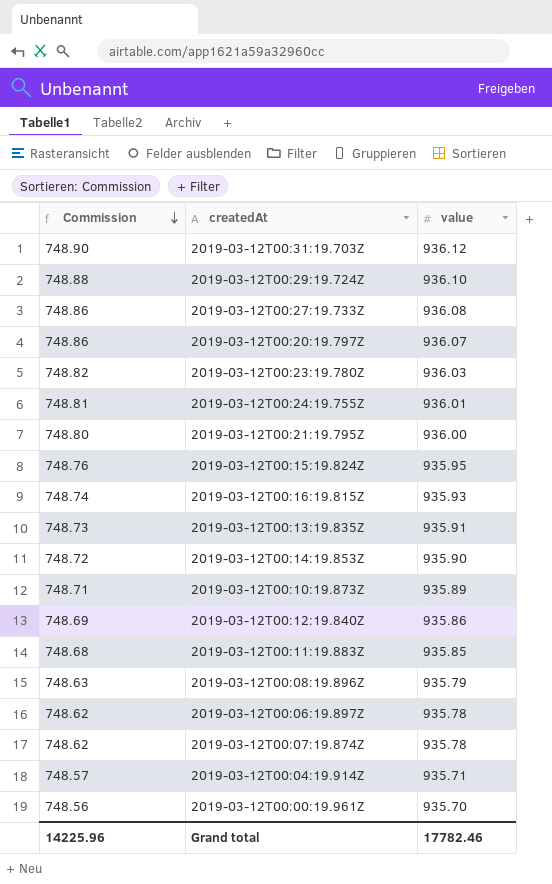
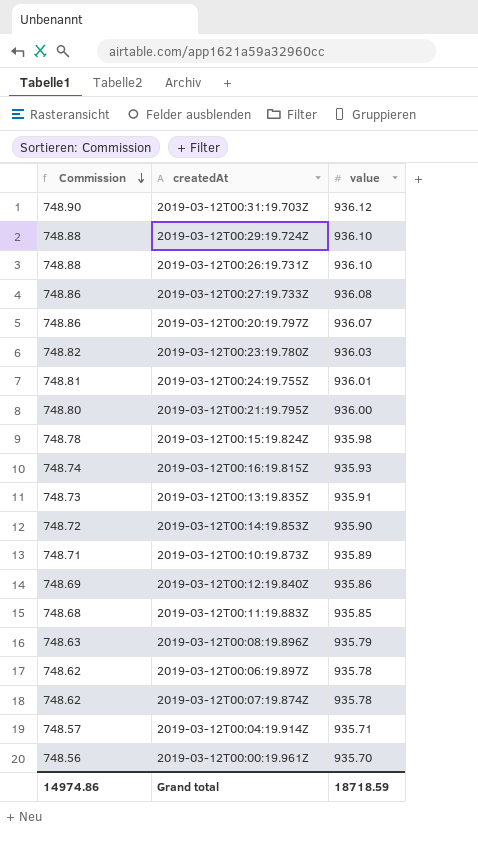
row 2019-03-12T00:26:19.731Z: none -> 748.88 | 936.10
2019-03-12T00:15:19.824Z | Commission: 748.76 -> 748.78
2019-03-12T00:15:19.824Z | value: 935.95 -> 935.98
Grand total | Commission: 14225.96 -> 14974.86
Grand total | value: 17782.46 -> 18718.59

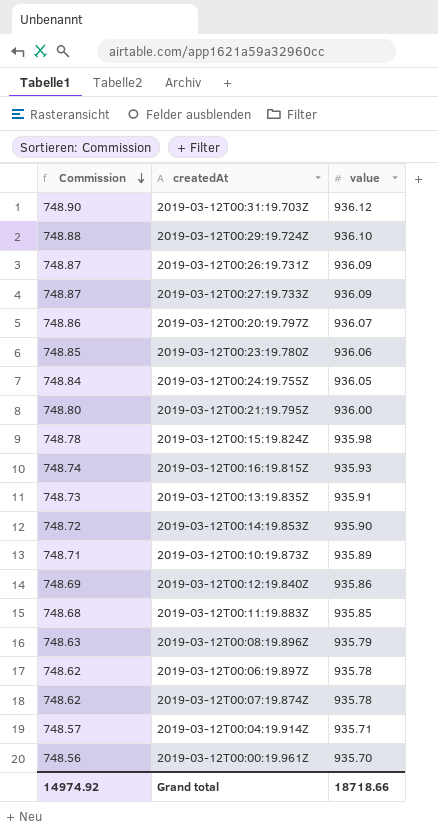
2019-03-12T00:26:19.731Z | Commission: 748.88 -> 748.87
2019-03-12T00:26:19.731Z | value: 936.10 -> 936.09
2019-03-12T00:27:19.733Z | Commission: 748.86 -> 748.87
2019-03-12T00:27:19.733Z | value: 936.08 -> 936.09
2019-03-12T00:23:19.780Z | Commission: 748.82 -> 748.85
2019-03-12T00:23:19.780Z | value: 936.03 -> 936.06
2019-03-12T00:24:19.755Z | Commission: 748.81 -> 748.84
2019-03-12T00:24:19.755Z | value: 936.01 -> 936.05
Grand total | Commission: 14974.86 -> 14974.92
Grand total | value: 18718.59 -> 18718.66

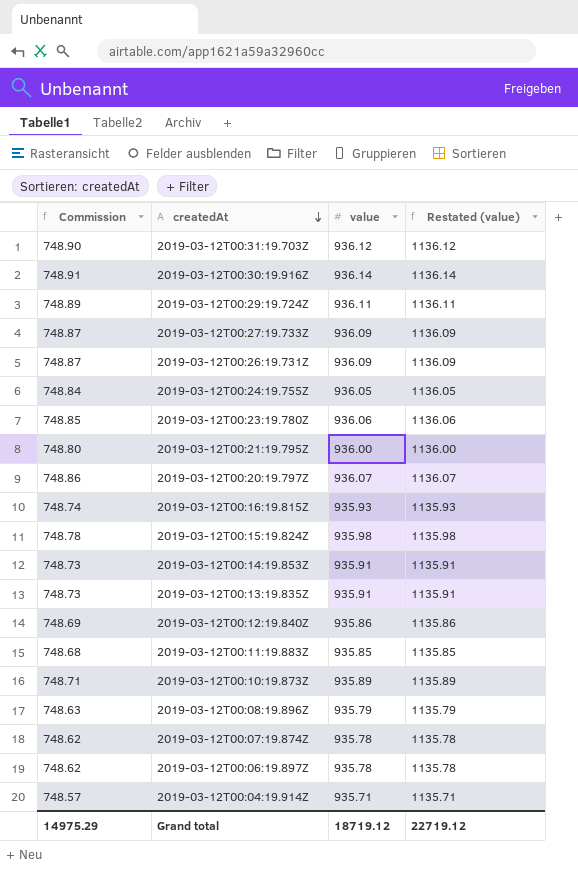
row order: Commission descending -> createdAt descending
column Restated (value) | formula: none -> [value] + 200
row 2019-03-12T00:00:19.961Z: 748.56 | 935.70 -> none
row 2019-03-12T00:30:19.916Z: none -> 748.91 | 936.14 | 1136.14
2019-03-12T00:29:19.724Z | Commission: 748.88 -> 748.89
2019-03-12T00:29:19.724Z | value: 936.10 -> 936.11
2019-03-12T00:14:19.853Z | Commission: 748.72 -> 748.73
2019-03-12T00:14:19.853Z | value: 935.90 -> 935.91
Grand total | Commission: 14974.92 -> 14975.29
Grand total | value: 18718.66 -> 18719.12

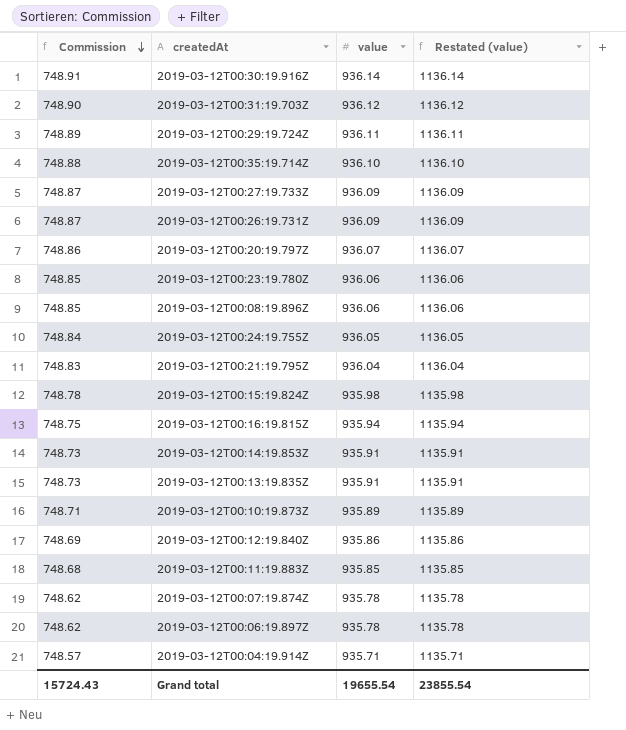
row order: createdAt descending -> Commission descending
row 2019-03-12T00:35:19.714Z: none -> 748.88 | 936.10 | 1136.10
2019-03-12T00:08:19.896Z | Commission: 748.63 -> 748.85
2019-03-12T00:08:19.896Z | value: 935.79 -> 936.06
2019-03-12T00:08:19.896Z | Restated (value): 1135.79 -> 1136.06
2019-03-12T00:21:19.795Z | Commission: 748.80 -> 748.83
2019-03-12T00:21:19.795Z | value: 936.00 -> 936.04
2019-03-12T00:21:19.795Z | Restated (value): 1136.00 -> 1136.04
2019-03-12T00:16:19.815Z | Commission: 748.74 -> 748.75
2019-03-12T00:16:19.815Z | value: 935.93 -> 935.94
2019-03-12T00:16:19.815Z | Restated (value): 1135.93 -> 1135.94
Grand total | Commission: 14975.29 -> 15724.43
Grand total | value: 18719.12 -> 19655.54
Grand total | Restated (value): 22719.12 -> 23855.54

